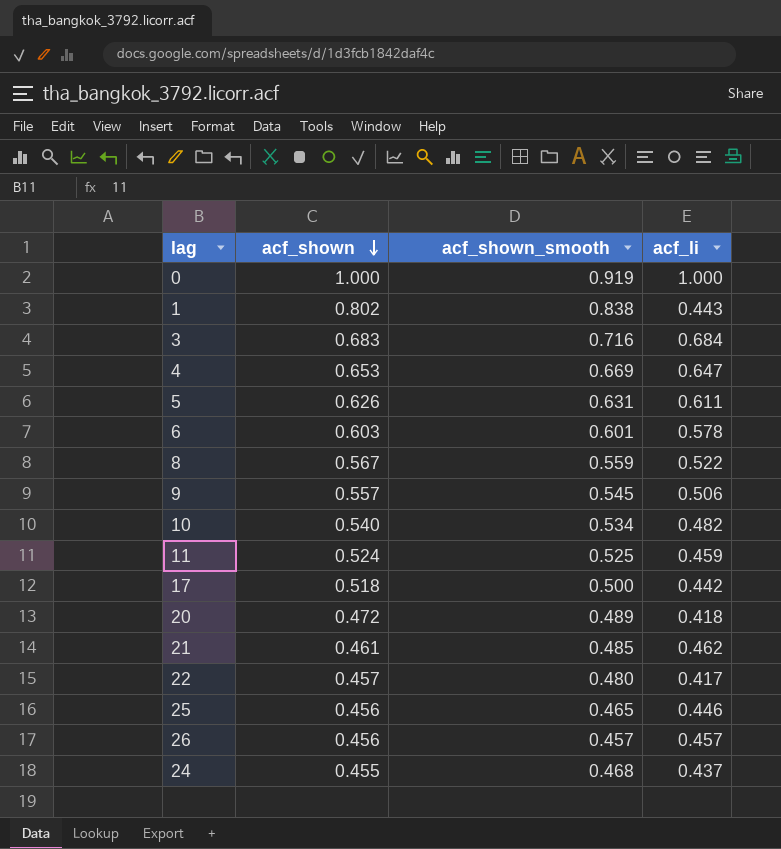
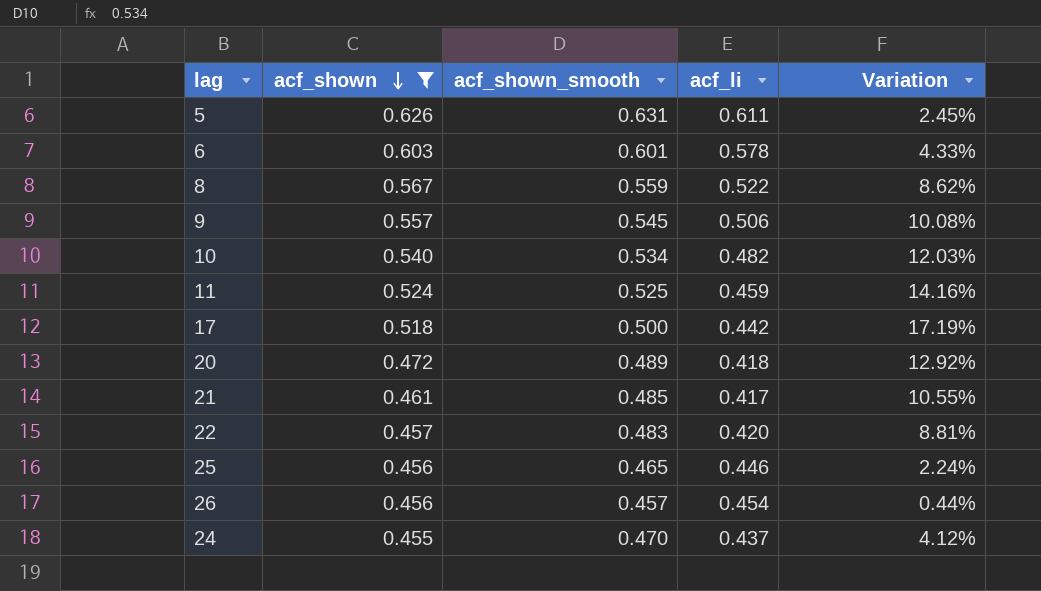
filter: none -> acf_shown <= 0.626
column Variation | formula: none -> ([acf_shown] - [acf_li]) / [acf_li]
21 | acf_li: 0.462 -> 0.417
22 | acf_shown_smooth: 0.480 -> 0.483
22 | acf_li: 0.417 -> 0.420
26 | acf_li: 0.457 -> 0.454
24 | acf_shown_smooth: 0.468 -> 0.470

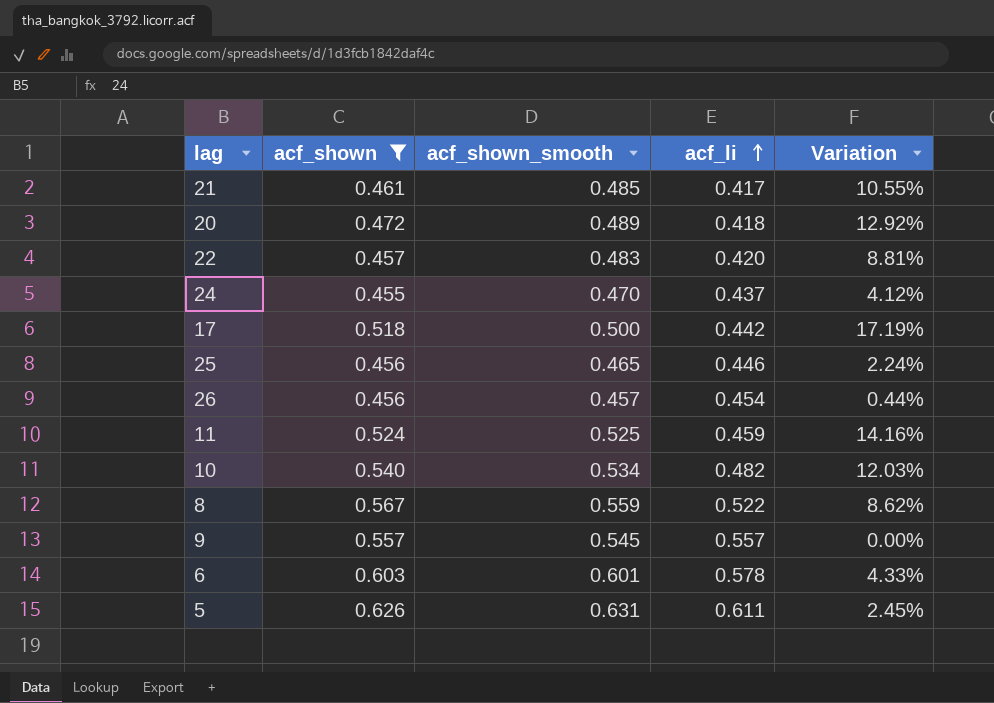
row order: acf_shown descending -> acf_li ascending
9 | acf_li: 0.506 -> 0.557
9 | Variation: 10.08% -> 0.00%

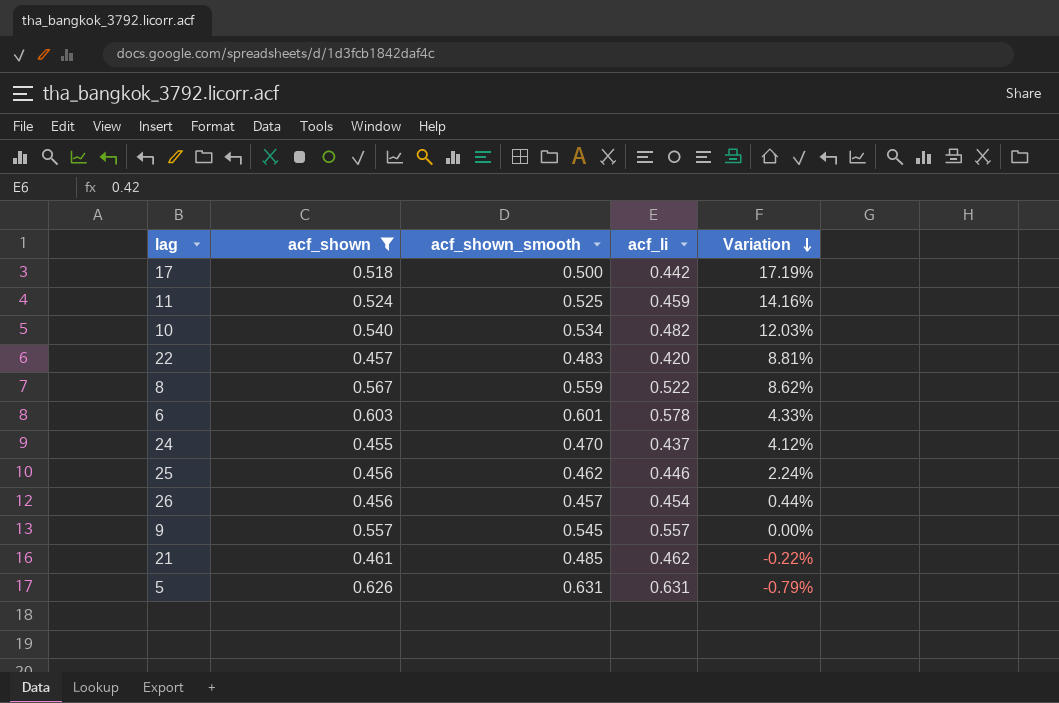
row order: acf_li ascending -> Variation descending
row 20: 0.472 | 0.489 | 0.418 | 12.92% -> none
25 | acf_shown_smooth: 0.465 -> 0.462
21 | acf_li: 0.417 -> 0.462
21 | Variation: 10.55% -> -0.22%
5 | acf_li: 0.611 -> 0.631
5 | Variation: 2.45% -> -0.79%

